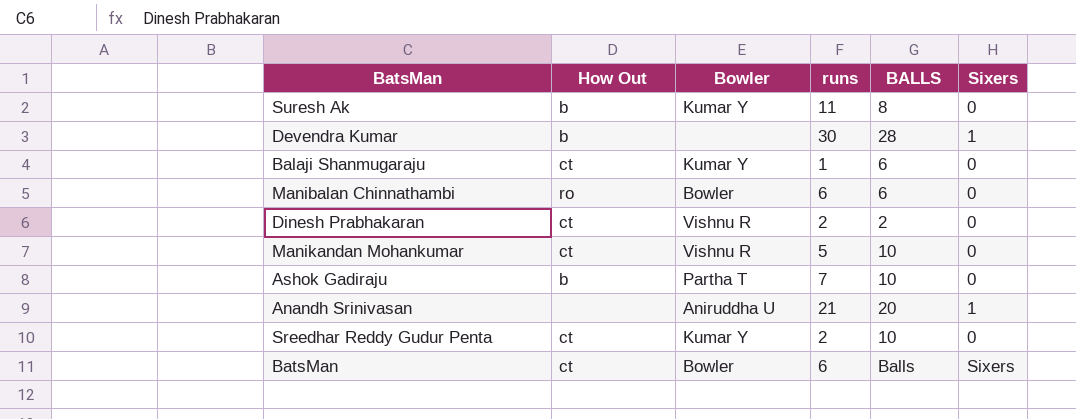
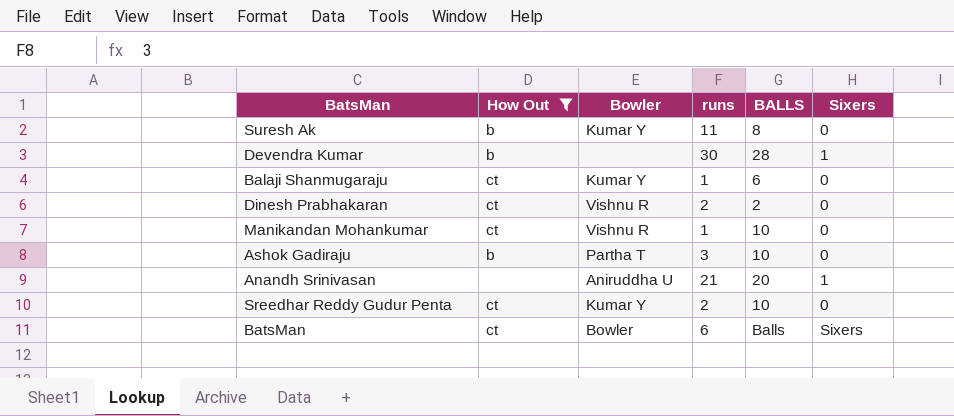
filter: none -> How Out != ro
Manikandan Mohankumar | runs: 5 -> 1
Ashok Gadiraju | runs: 7 -> 3

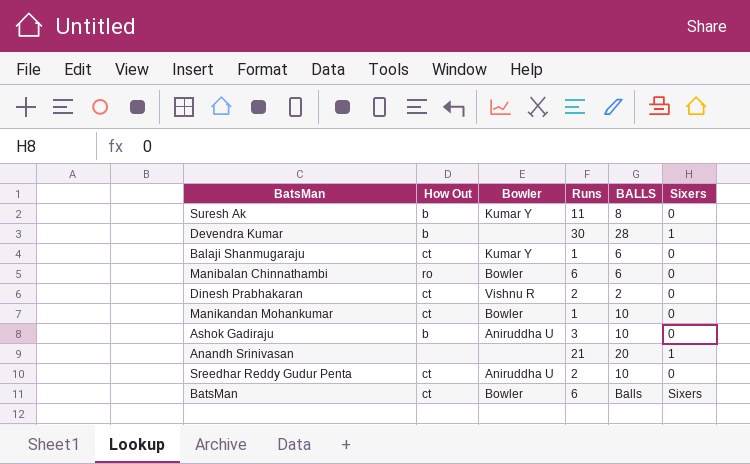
filter: How Out != ro -> none
column name: runs -> Runs
Manikandan Mohankumar | Bowler: Vishnu R -> Bowler
Ashok Gadiraju | Bowler: Partha T -> Aniruddha U
Anandh Srinivasan | Bowler: Aniruddha U -> none
Sreedhar Reddy Gudur Penta | Bowler: Kumar Y -> Aniruddha U

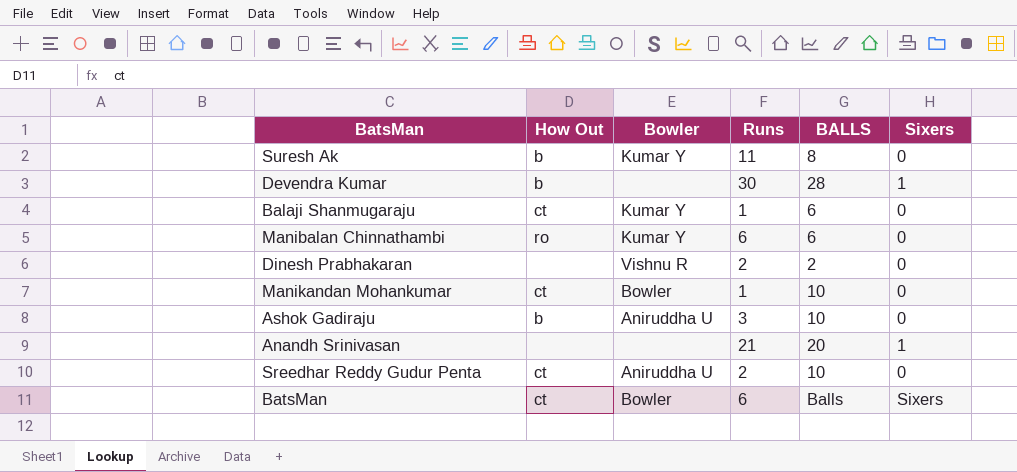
Manibalan Chinnathambi | Bowler: Bowler -> Kumar Y
Dinesh Prabhakaran | How Out: ct -> none

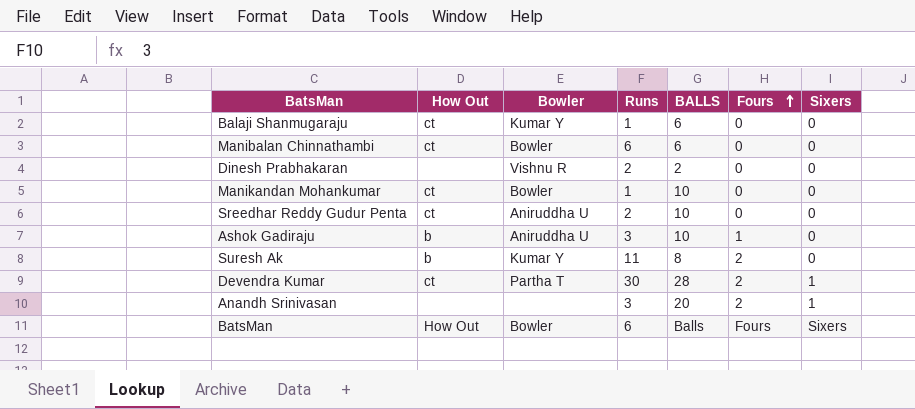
row order: none -> Fours ascending
column Fours | position: none -> 6
Manibalan Chinnathambi | How Out: ro -> ct
Manibalan Chinnathambi | Bowler: Kumar Y -> Bowler
Devendra Kumar | How Out: b -> ct
Devendra Kumar | Bowler: none -> Partha T
Anandh Srinivasan | Runs: 21 -> 3
BatsMan | How Out: ct -> How Out

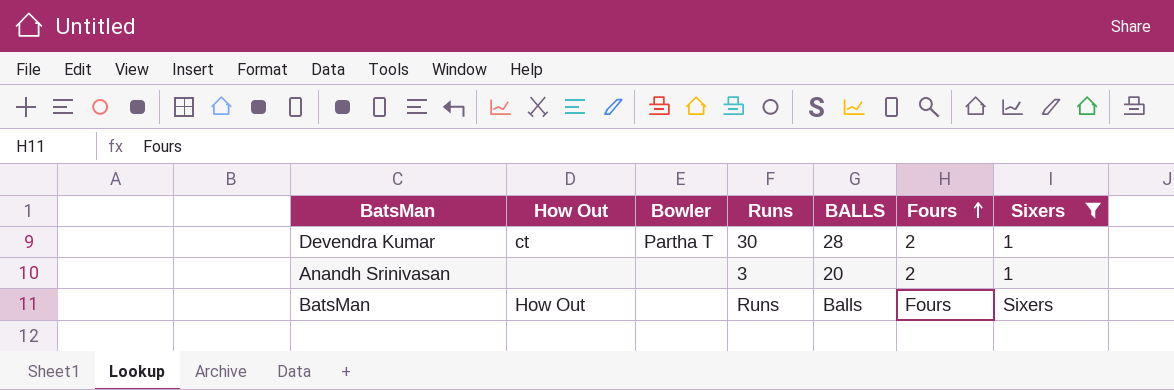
filter: none -> Sixers != 0
BatsMan | Bowler: Bowler -> none
BatsMan | Runs: 6 -> Runs

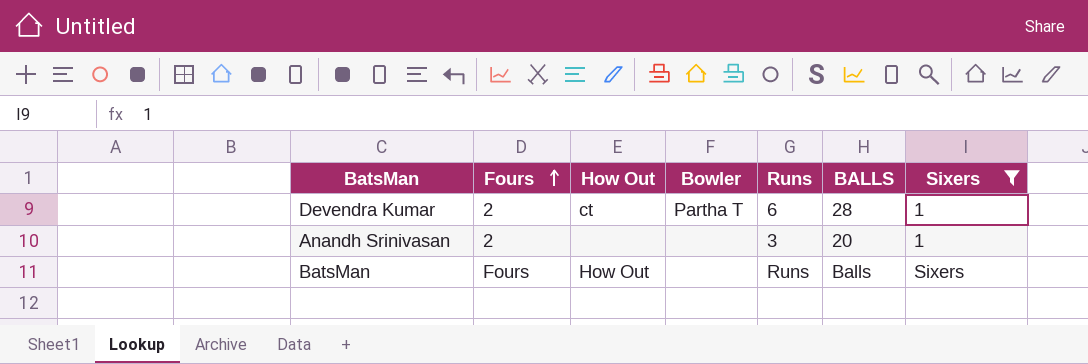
column Fours | position: 6 -> 2
Devendra Kumar | Runs: 30 -> 6

